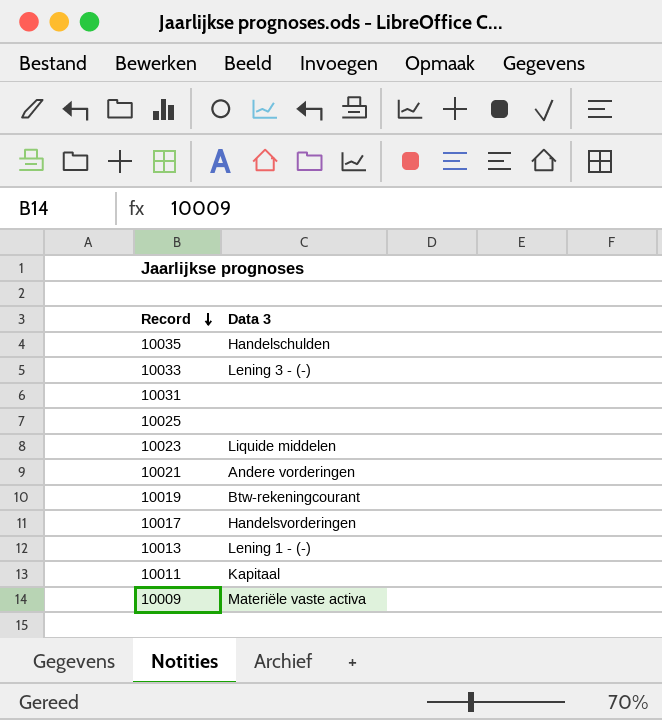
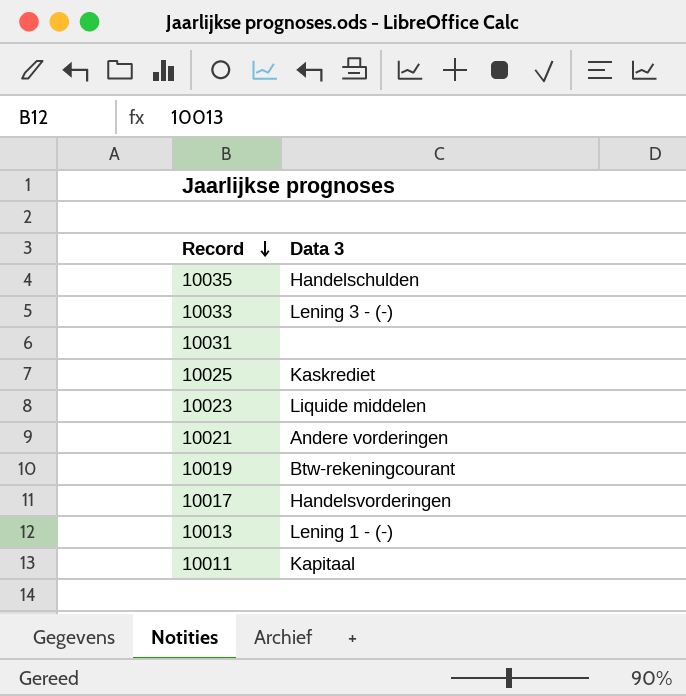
row 10009: Materiële vaste activa -> none
10025 | Data 3: none -> Kaskrediet

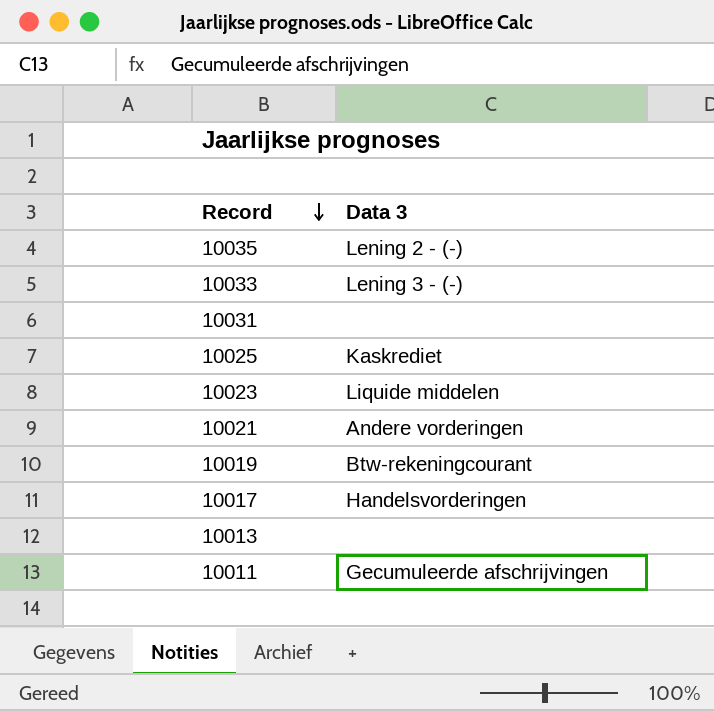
10035 | Data 3: Handelschulden -> Lening 2 - (-)
10013 | Data 3: Lening 1 - (-) -> none
10011 | Data 3: Kapitaal -> Gecumuleerde afschrijvingen

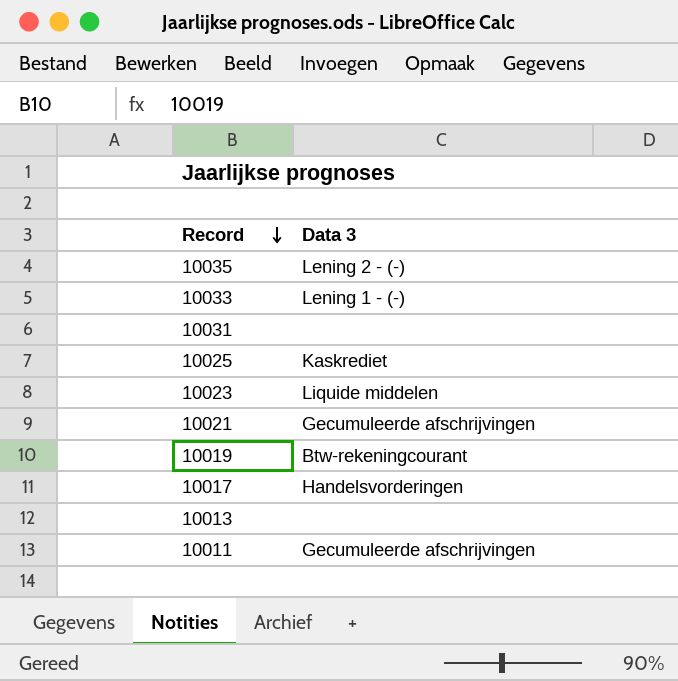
10033 | Data 3: Lening 3 - (-) -> Lening 1 - (-)
10021 | Data 3: Andere vorderingen -> Gecumuleerde afschrijvingen

